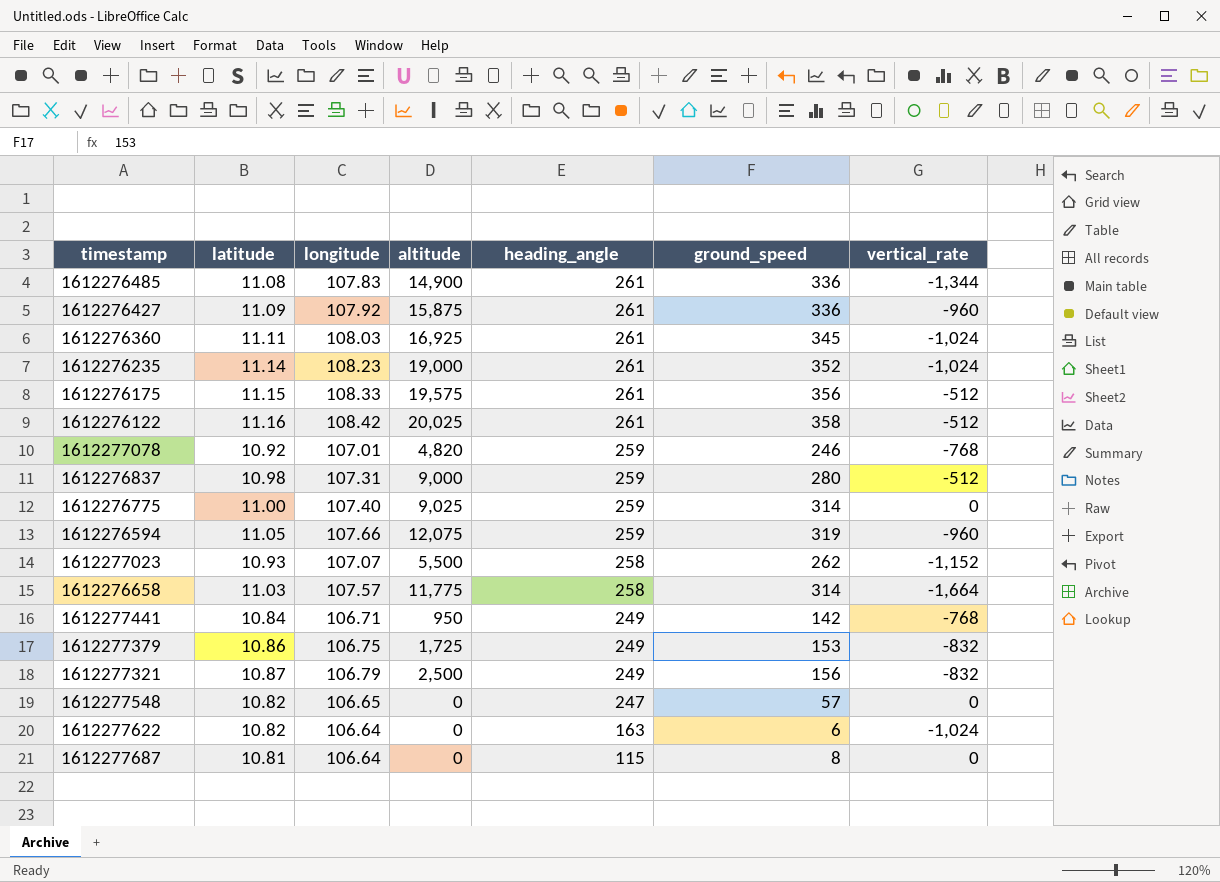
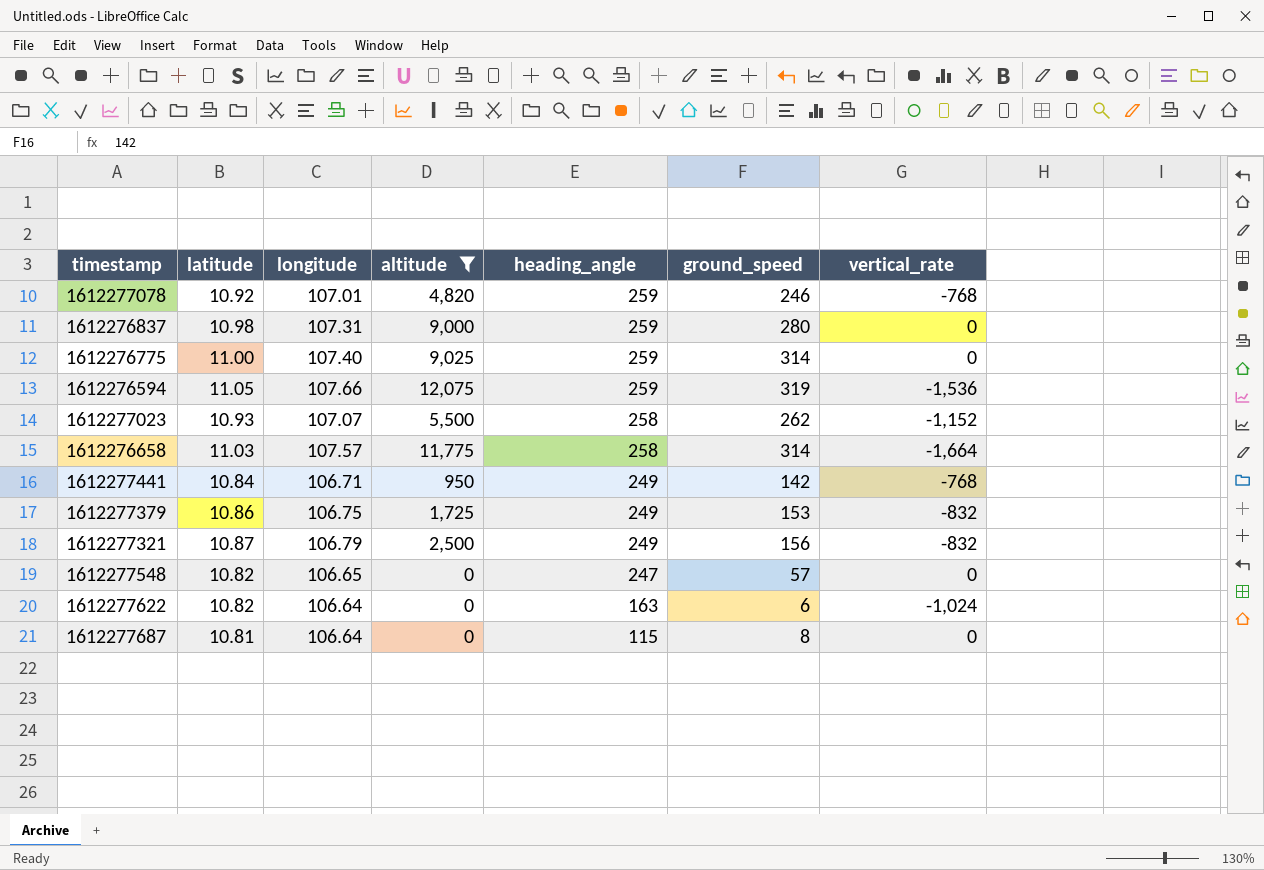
filter: none -> altitude <= 12,075
1612276837 | vertical_rate: -512 -> 0
1612276594 | vertical_rate: -960 -> -1,536

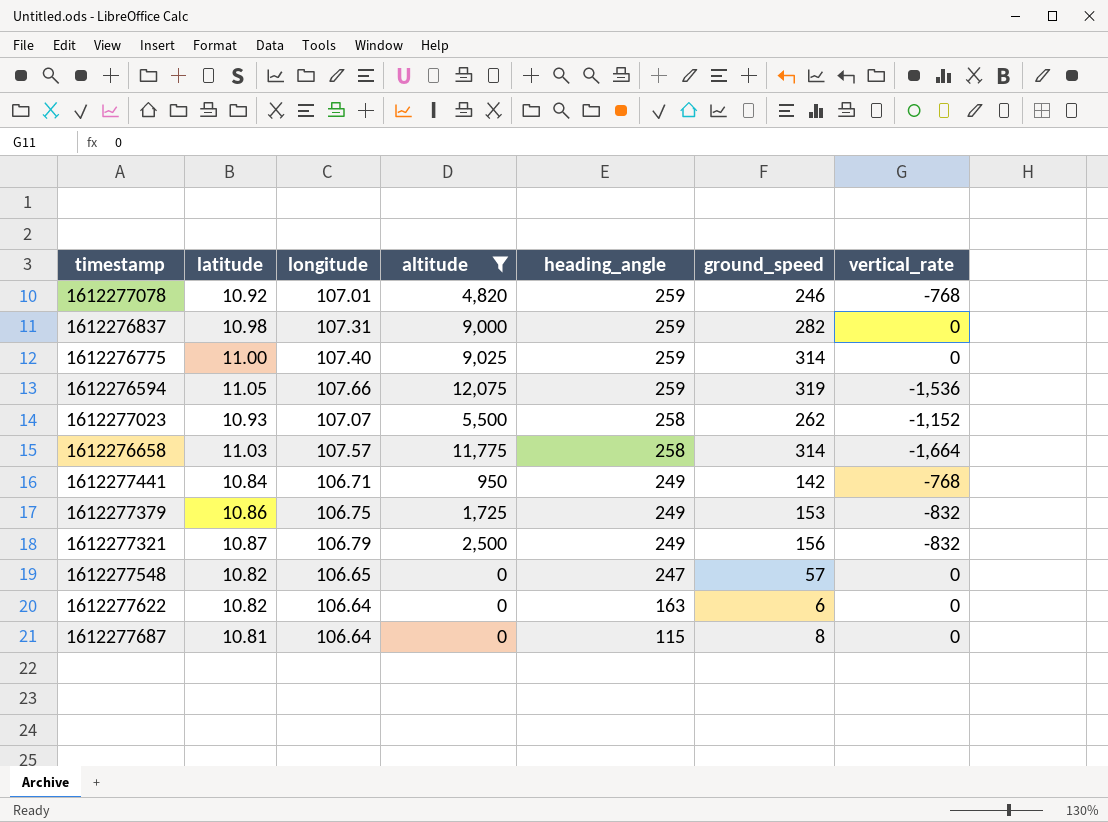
1612276837 | ground_speed: 280 -> 282
1612277622 | vertical_rate: -1,024 -> 0

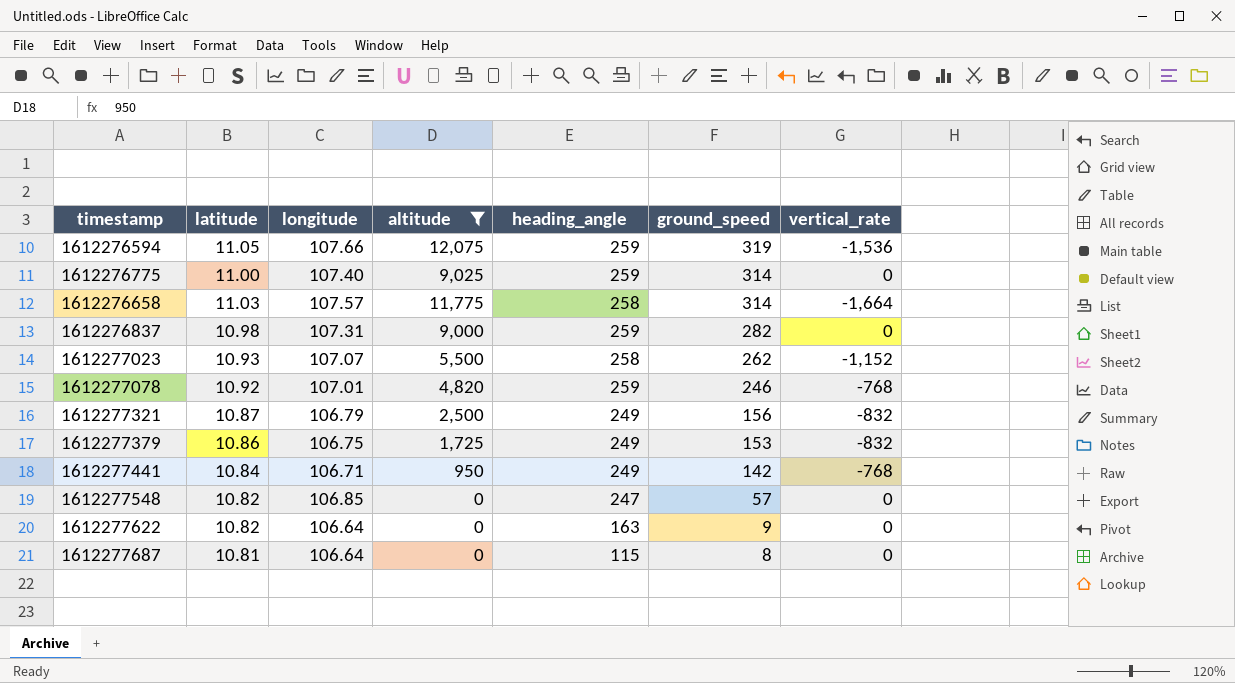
row order: heading_angle descending -> ground_speed descending
1612277548 | longitude: 106.65 -> 106.85
1612277622 | ground_speed: 6 -> 9

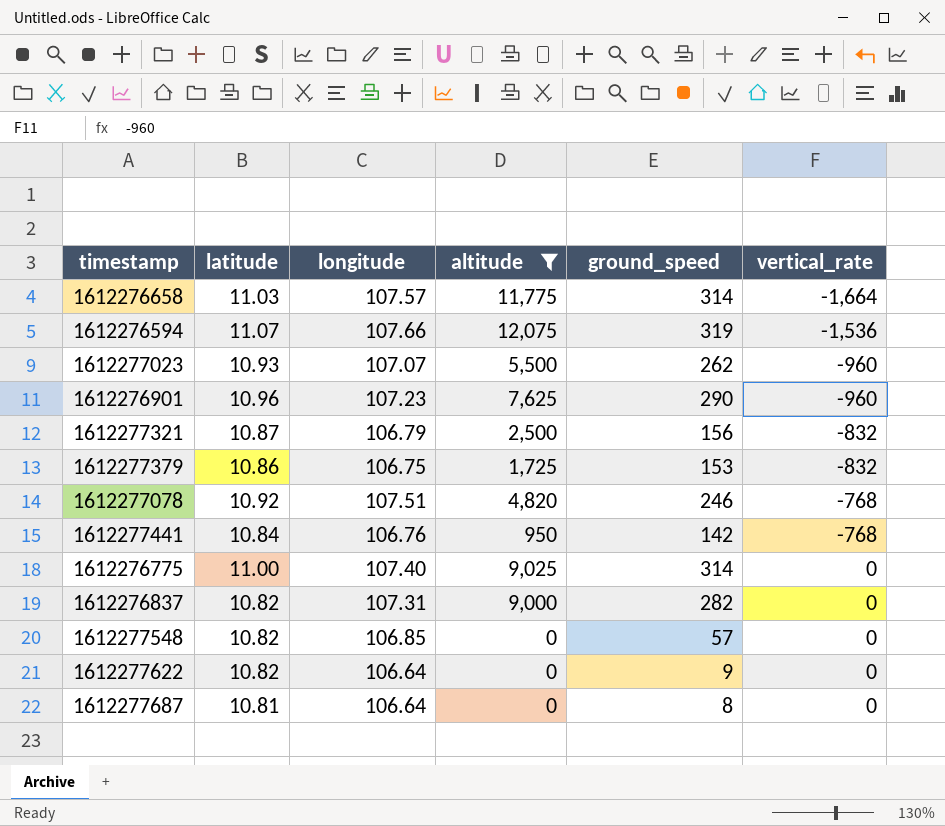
row order: ground_speed descending -> vertical_rate ascending
column heading_angle | position: 5 -> none
1612276594 | latitude: 11.05 -> 11.07
1612277023 | vertical_rate: -1,152 -> -960
row 1612276901: none -> 10.96 | 107.23 | 7,625 | 290 | -960
1612277078 | longitude: 107.01 -> 107.51
1612277441 | longitude: 106.71 -> 106.76
1612276837 | latitude: 10.98 -> 10.82

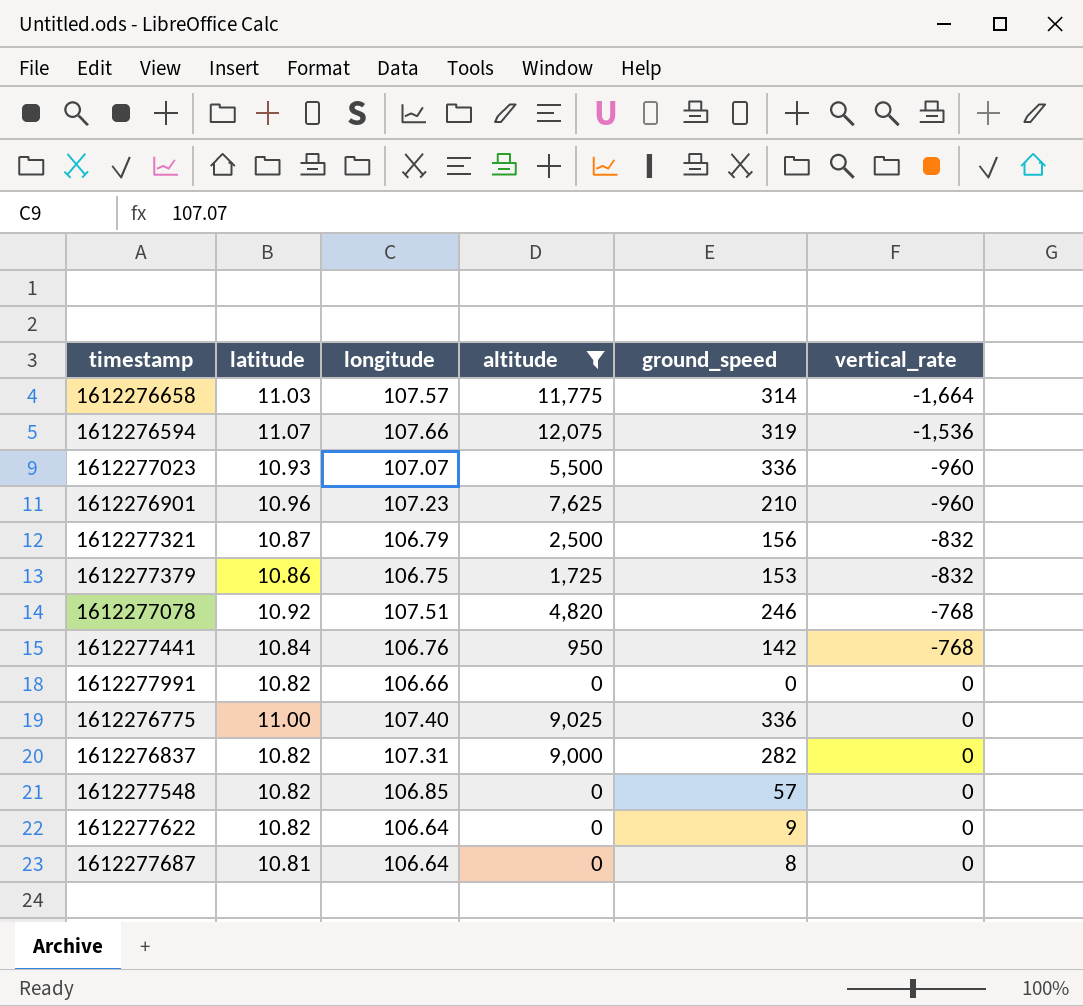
1612277023 | ground_speed: 262 -> 336
1612276901 | ground_speed: 290 -> 210
row 1612277991: none -> 10.82 | 106.66 | 0 | 0 | 0
1612276775 | ground_speed: 314 -> 336

